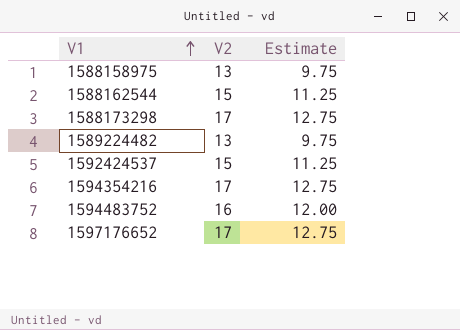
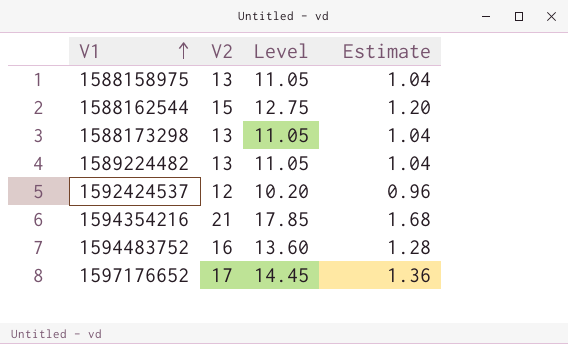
column Level | formula: none -> [V2] * 0.85
column Estimate | formula: [V2] * 0.75 -> [V2] * 0.08
1588173298 | V2: 17 -> 13
1592424537 | V2: 15 -> 12
1594354216 | V2: 17 -> 21

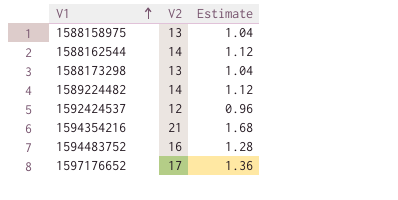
column Level | formula: [V2] * 0.85 -> none
1588162544 | V2: 15 -> 14
1588162544 | Estimate: 1.20 -> 1.12
1589224482 | V2: 13 -> 14
1589224482 | Estimate: 1.04 -> 1.12

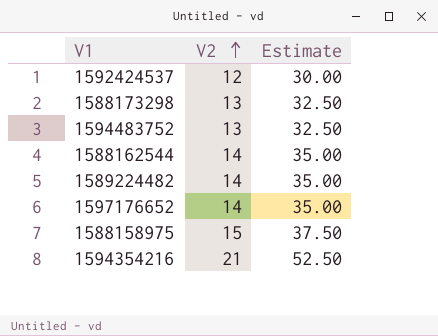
row order: V1 ascending -> V2 ascending
column Estimate | formula: [V2] * 0.08 -> [V2] * 2.5
1594483752 | V2: 16 -> 13
1597176652 | V2: 17 -> 14
1588158975 | V2: 13 -> 15

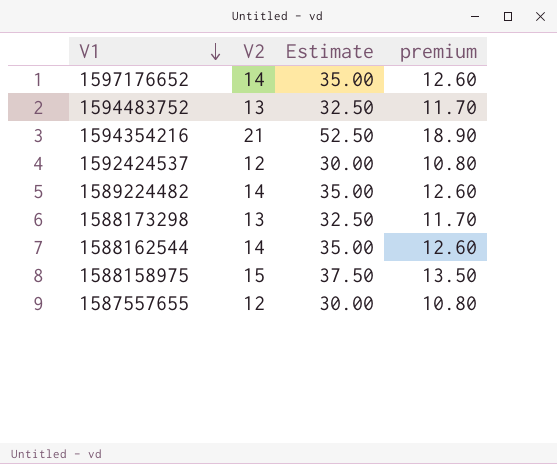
row order: V2 ascending -> V1 descending
column premium | formula: none -> [V2] * 0.9
row 1587557655: none -> 12 | 30.00 | 10.80

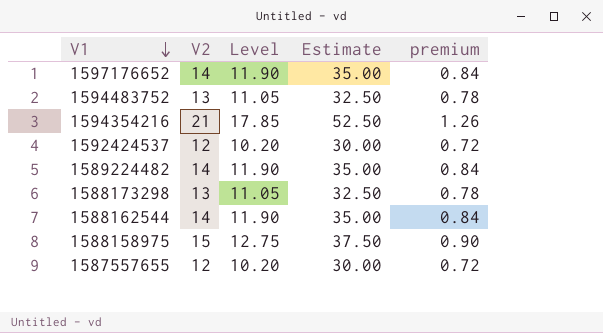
column Level | formula: none -> [V2] * 0.85
column premium | formula: [V2] * 0.9 -> [V2] * 0.06

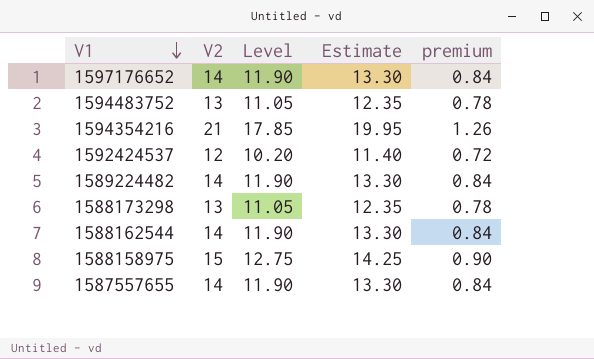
column Estimate | formula: [V2] * 2.5 -> [V2] * 0.95
1587557655 | V2: 12 -> 14
1587557655 | Level: 10.20 -> 11.90
1587557655 | premium: 0.72 -> 0.84

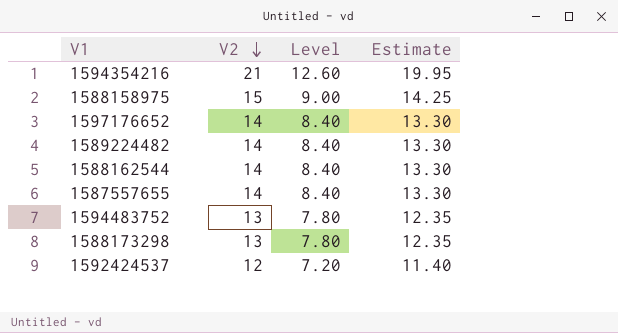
row order: V1 descending -> V2 descending
column premium | formula: [V2] * 0.06 -> none
column Level | formula: [V2] * 0.85 -> [V2] * 0.6

